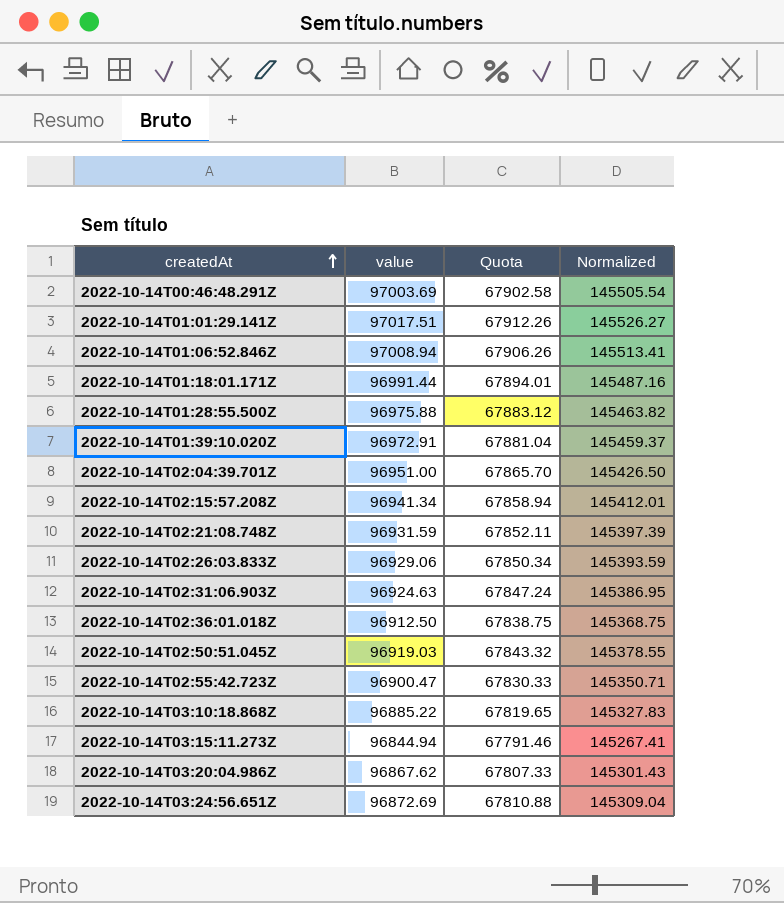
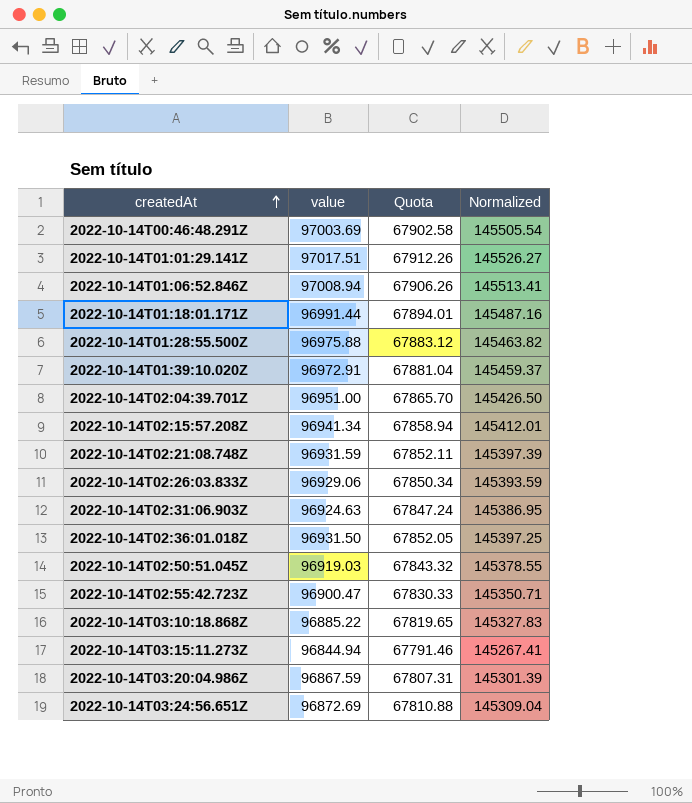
2022-10-14T02:36:01.018Z | value: 96912.50 -> 96931.50
2022-10-14T02:36:01.018Z | Quota: 67838.75 -> 67852.05
2022-10-14T02:36:01.018Z | Normalized: 145368.75 -> 145397.25
2022-10-14T03:20:04.986Z | value: 96867.62 -> 96867.59
2022-10-14T03:20:04.986Z | Quota: 67807.33 -> 67807.31
2022-10-14T03:20:04.986Z | Normalized: 145301.43 -> 145301.39

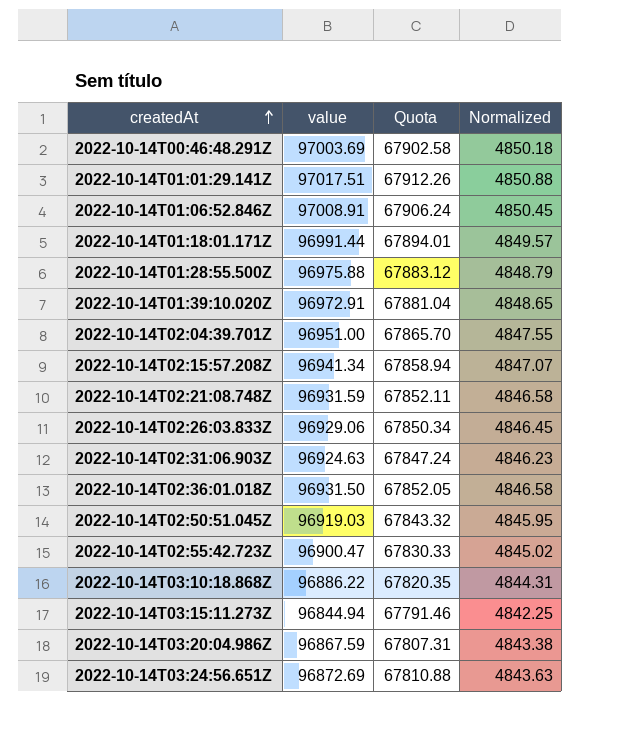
column Normalized | formula: [value] * 1.5 -> [value] * 0.05
2022-10-14T01:06:52.846Z | value: 97008.94 -> 97008.91
2022-10-14T01:06:52.846Z | Quota: 67906.26 -> 67906.24
2022-10-14T03:10:18.868Z | value: 96885.22 -> 96886.22
2022-10-14T03:10:18.868Z | Quota: 67819.65 -> 67820.35

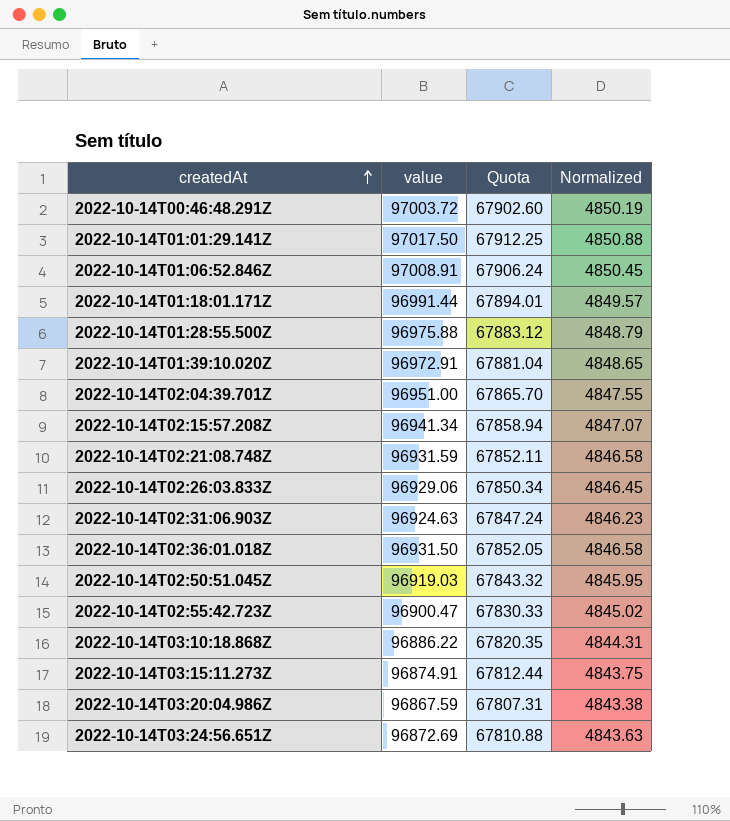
2022-10-14T00:46:48.291Z | value: 97003.69 -> 97003.72
2022-10-14T00:46:48.291Z | Quota: 67902.58 -> 67902.60
2022-10-14T00:46:48.291Z | Normalized: 4850.18 -> 4850.19
2022-10-14T01:01:29.141Z | value: 97017.51 -> 97017.50
2022-10-14T01:01:29.141Z | Quota: 67912.26 -> 67912.25
2022-10-14T03:15:11.273Z | value: 96844.94 -> 96874.91
2022-10-14T03:15:11.273Z | Quota: 67791.46 -> 67812.44
2022-10-14T03:15:11.273Z | Normalized: 4842.25 -> 4843.75

